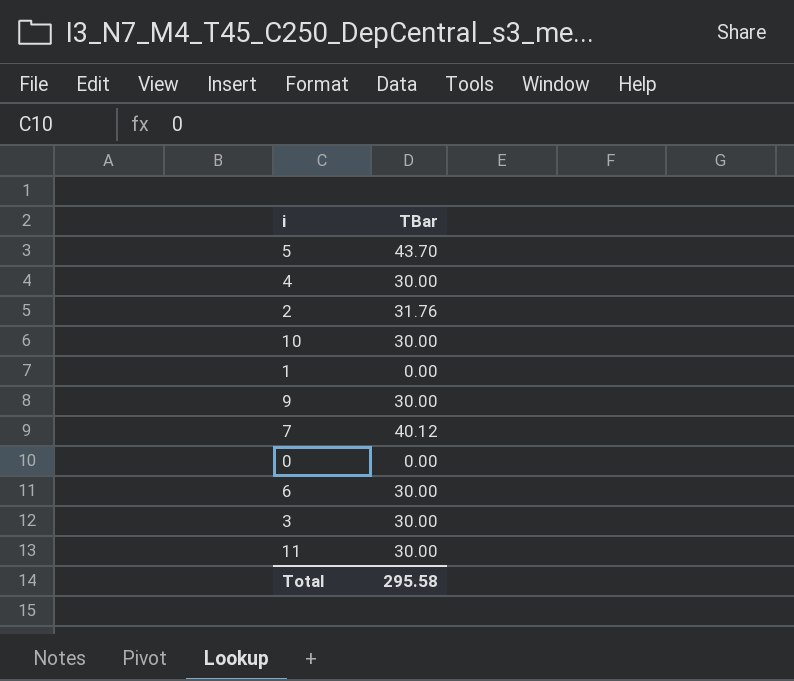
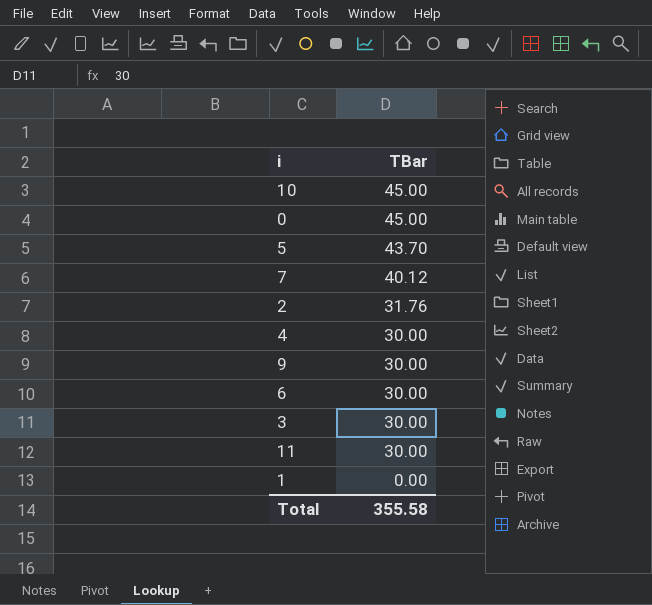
row order: none -> TBar descending
10 | TBar: 30.00 -> 45.00
0 | TBar: 0.00 -> 45.00
Total | TBar: 295.58 -> 355.58

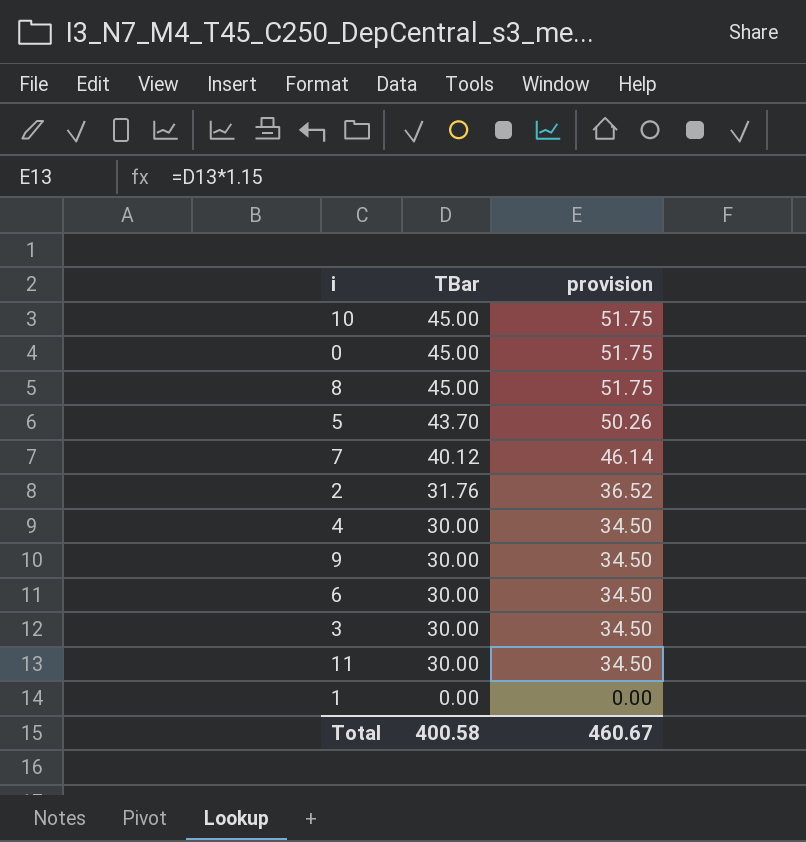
column provision | formula: none -> [TBar] * 1.15
row 8: none -> 45.00 | 51.75
Total | TBar: 355.58 -> 400.58

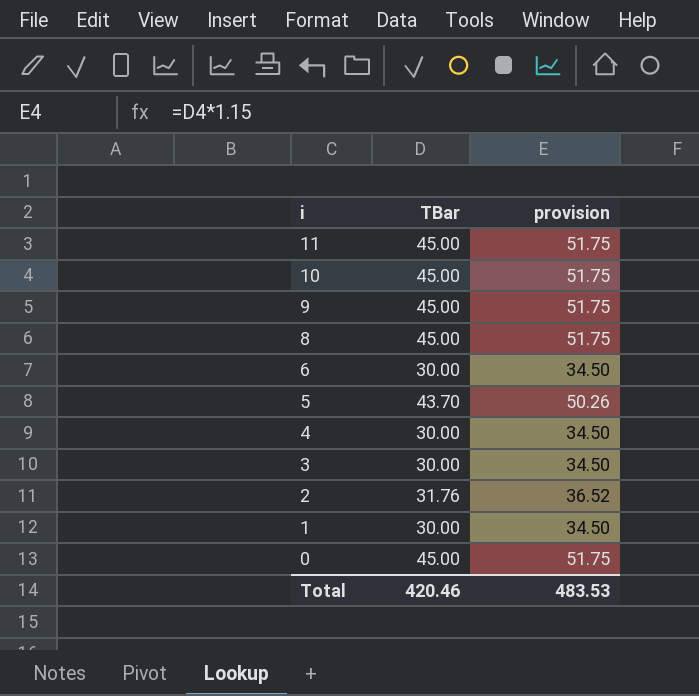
row order: TBar descending -> i descending
row 7: 40.12 | 46.14 -> none
11 | TBar: 30.00 -> 45.00
11 | provision: 34.50 -> 51.75
9 | TBar: 30.00 -> 45.00
9 | provision: 34.50 -> 51.75
1 | TBar: 0.00 -> 30.00
1 | provision: 0.00 -> 34.50
Total | TBar: 400.58 -> 420.46
Total | provision: 460.67 -> 483.53

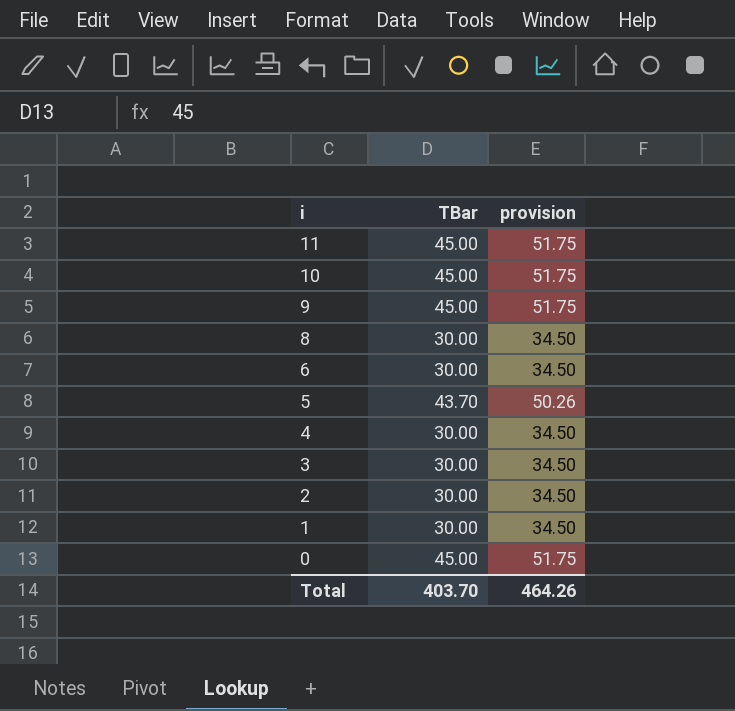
8 | TBar: 45.00 -> 30.00
8 | provision: 51.75 -> 34.50
2 | TBar: 31.76 -> 30.00
2 | provision: 36.52 -> 34.50
Total | TBar: 420.46 -> 403.70
Total | provision: 483.53 -> 464.26

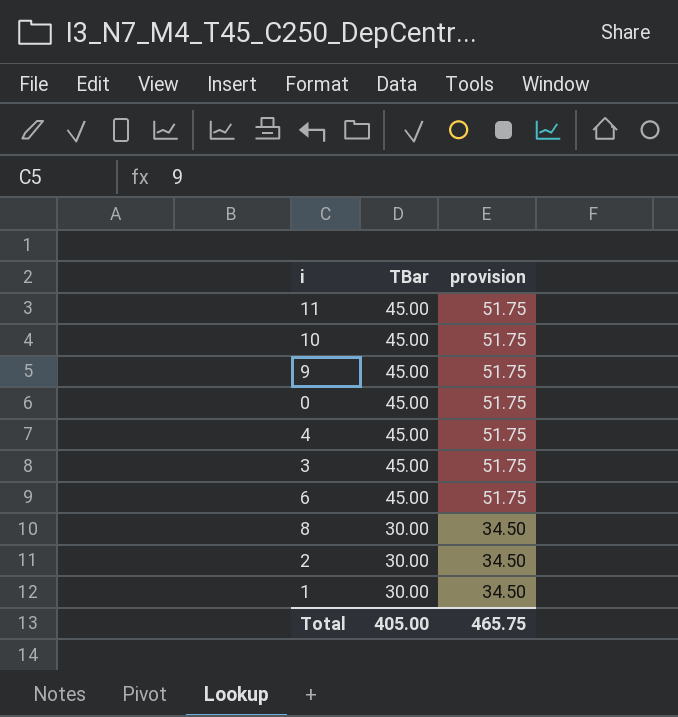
row order: i descending -> TBar descending
row 5: 43.70 | 50.26 -> none
4 | TBar: 30.00 -> 45.00
4 | provision: 34.50 -> 51.75
3 | TBar: 30.00 -> 45.00
3 | provision: 34.50 -> 51.75
6 | TBar: 30.00 -> 45.00
6 | provision: 34.50 -> 51.75
Total | TBar: 403.70 -> 405.00
Total | provision: 464.26 -> 465.75

